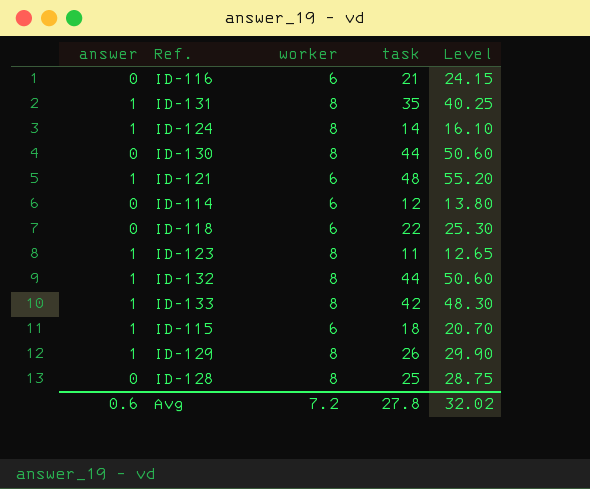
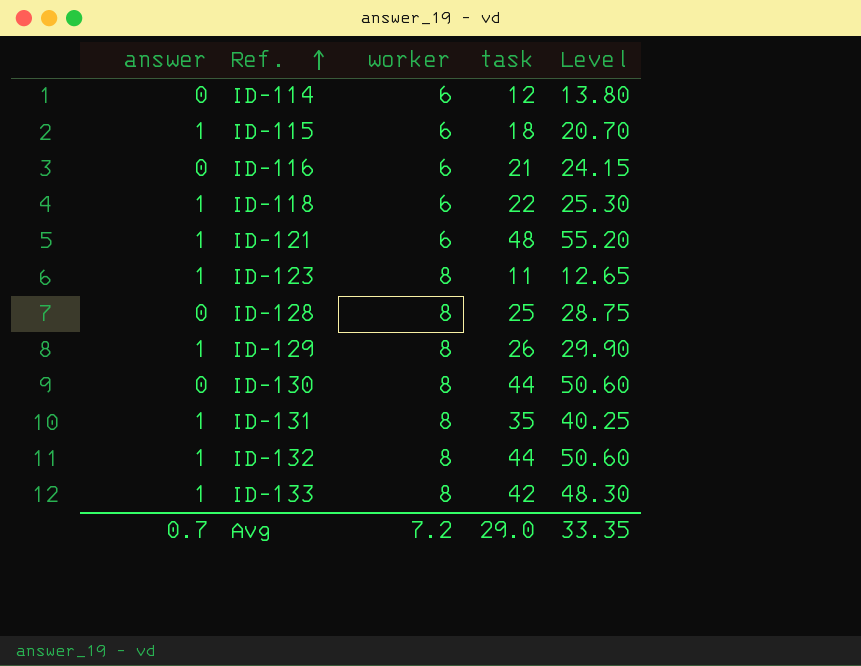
row order: none -> Ref. ascending
row ID-124: 1 | 8 | 14 | 16.10 -> none
ID-118 | answer: 0 -> 1
Avg | answer: 0.6 -> 0.7
Avg | task: 27.8 -> 29.0
Avg | Level: 32.02 -> 33.35

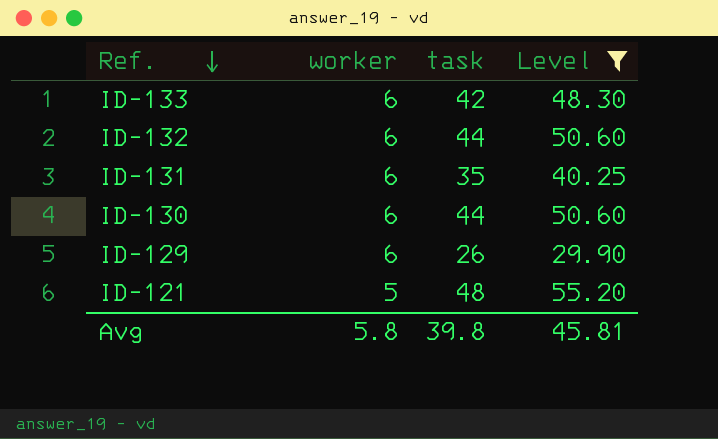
filter: none -> Level >= 29.90
row order: Ref. ascending -> Ref. descending
column answer | position: 1 -> none
ID-133 | worker: 8 -> 6
ID-132 | worker: 8 -> 6
ID-131 | worker: 8 -> 6
ID-130 | worker: 8 -> 6
ID-129 | worker: 8 -> 6
ID-121 | worker: 6 -> 5
Avg | worker: 7.2 -> 5.8
Avg | task: 29.0 -> 39.8
Avg | Level: 33.35 -> 45.81

